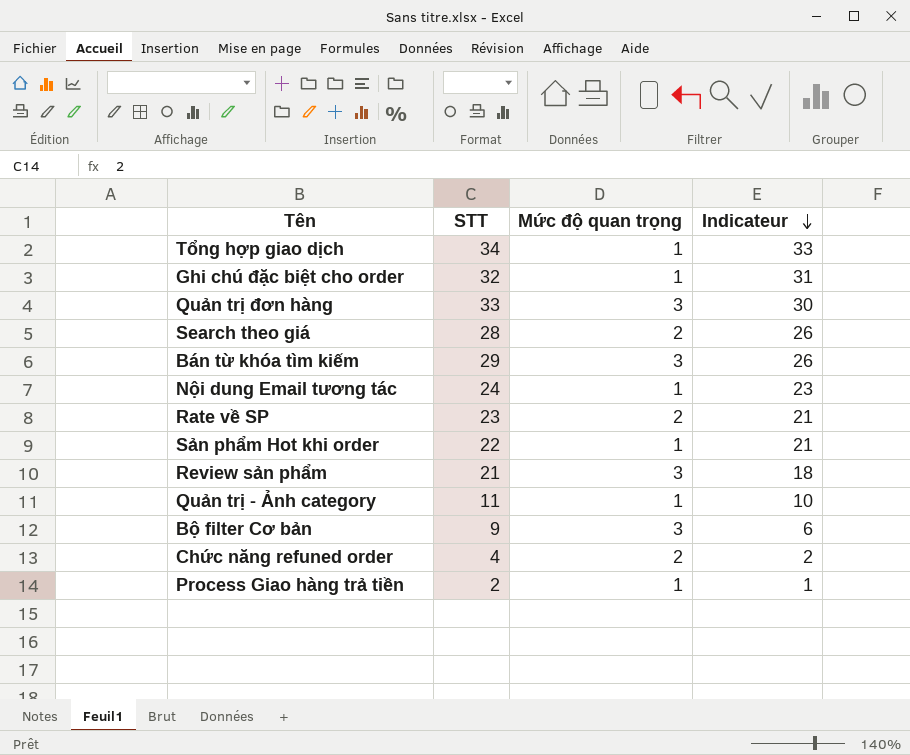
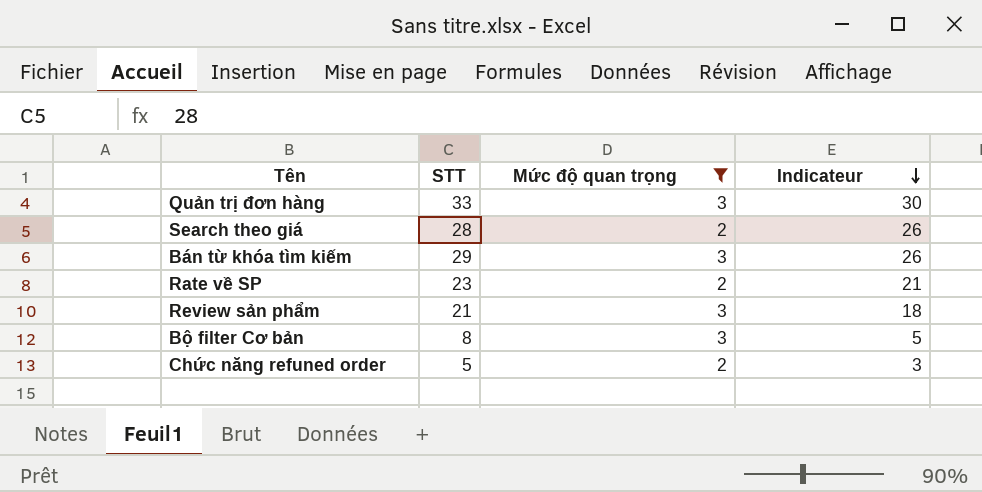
filter: none -> Mức độ quan trọng != 1
Bộ filter Cơ bản | STT: 9 -> 8
Bộ filter Cơ bản | Indicateur: 6 -> 5
Chức năng refuned order | STT: 4 -> 5
Chức năng refuned order | Indicateur: 2 -> 3

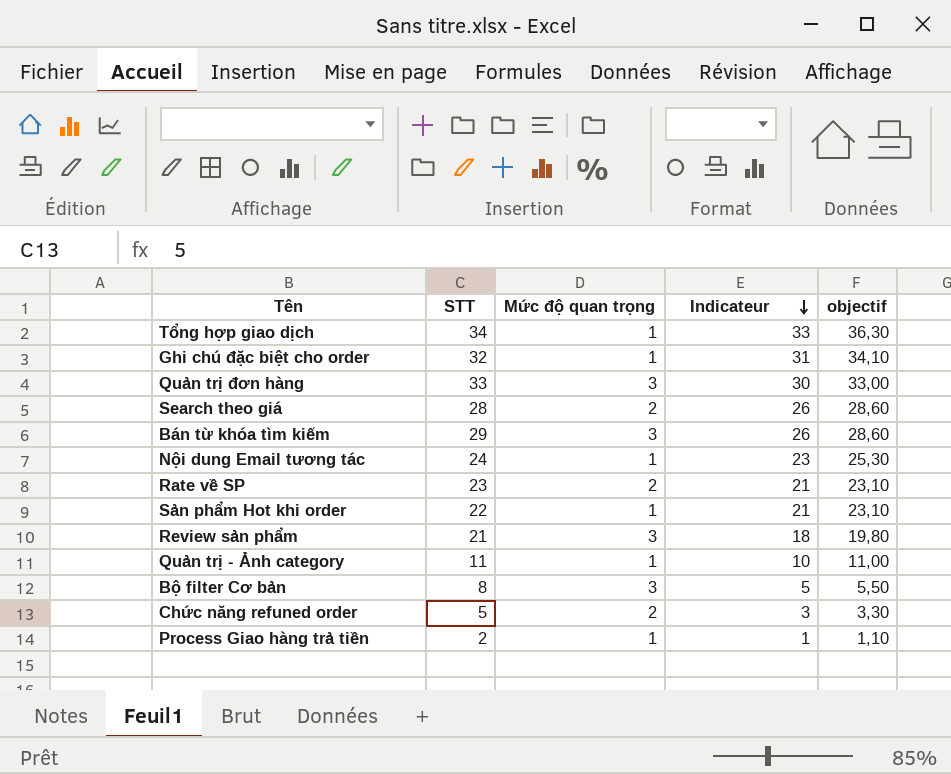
filter: Mức độ quan trọng != 1 -> none
column objectif | formula: none -> [Indicateur] * 1,1

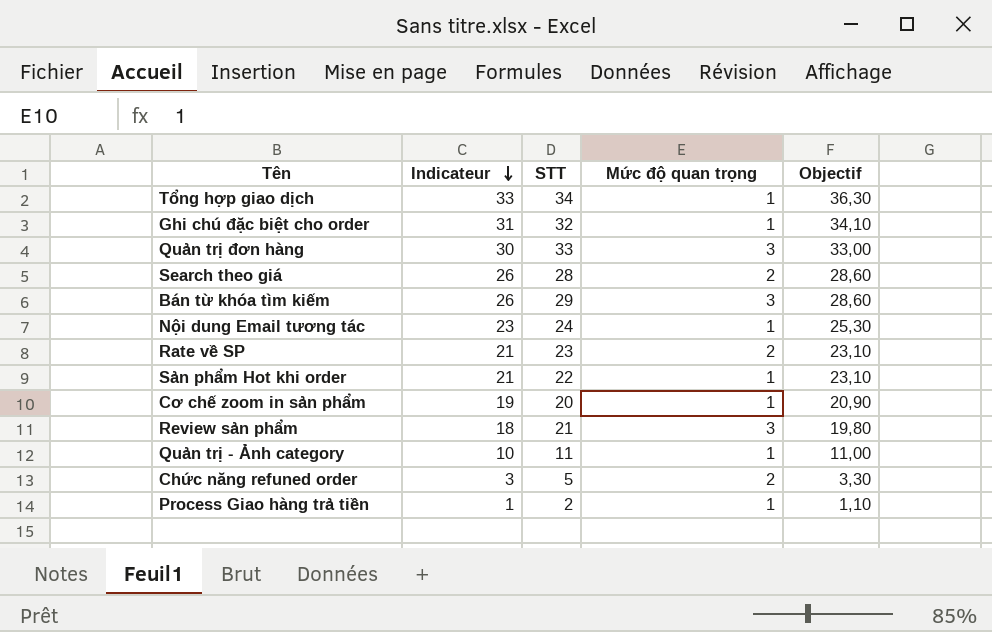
column Indicateur | position: 4 -> 2
column name: objectif -> Objectif
row Bộ filter Cơ bản: 8 | 3 | 5 | 5,50 -> none
row Cơ chế zoom in sản phẩm: none -> 19 | 20 | 1 | 20,90

